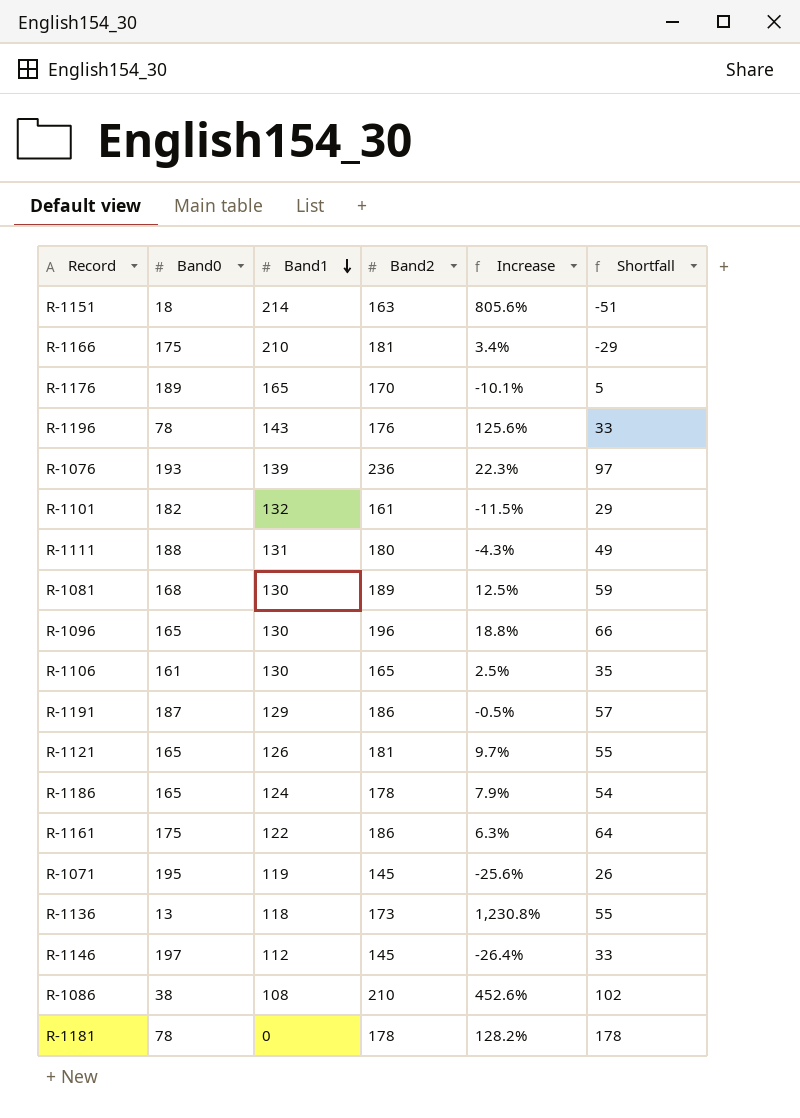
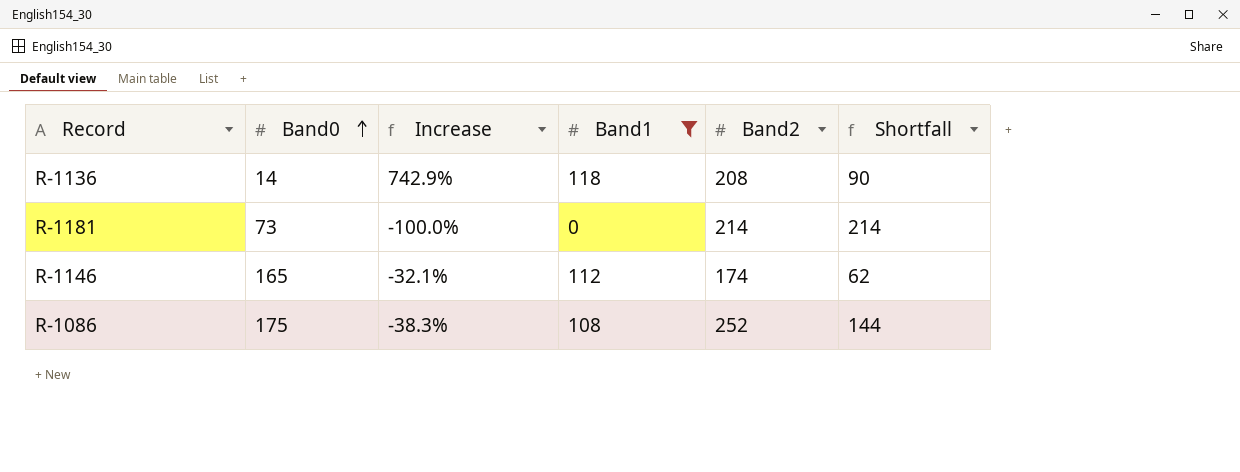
filter: none -> Band1 <= 118
row order: Band1 descending -> Band0 ascending
column Increase | formula: ([Band2] - [Band0]) / [Band0] -> ([Band1] - [Band0]) / [Band0]
column Increase | position: 5 -> 3
R-1136 | Band0: 13 -> 14
R-1136 | Band2: 173 -> 208
R-1136 | Shortfall: 55 -> 90
R-1181 | Band0: 78 -> 73
R-1181 | Band2: 178 -> 214
R-1181 | Shortfall: 178 -> 214
R-1146 | Band0: 197 -> 165
R-1146 | Band2: 145 -> 174
R-1146 | Shortfall: 33 -> 62
R-1086 | Band0: 38 -> 175
R-1086 | Band2: 210 -> 252
R-1086 | Shortfall: 102 -> 144

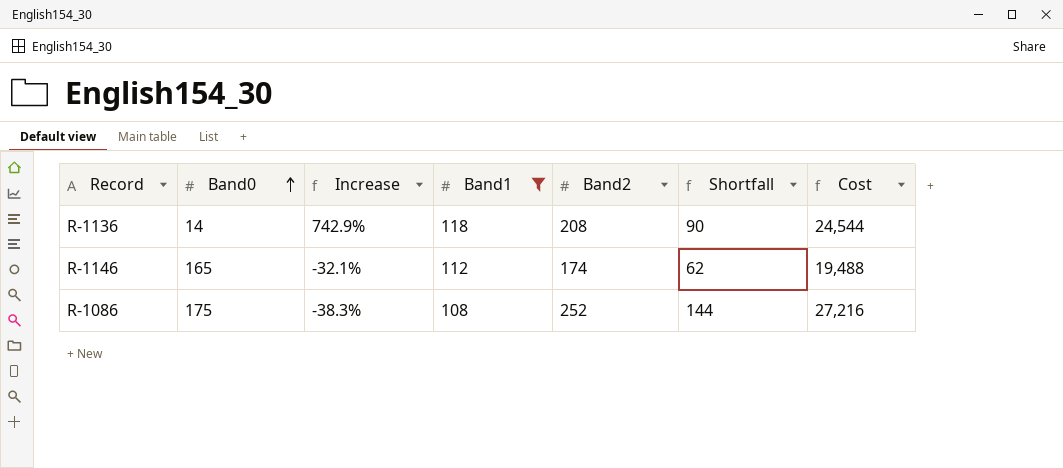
column Cost | formula: none -> [Band1] * [Band2]
row R-1181: 73 | -100.0% | 0 | 214 | 214 -> none

